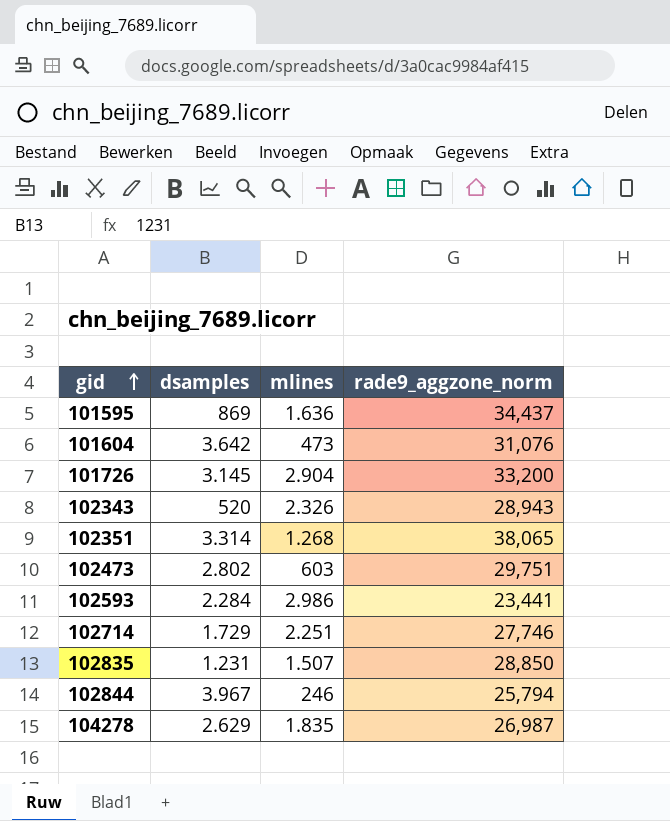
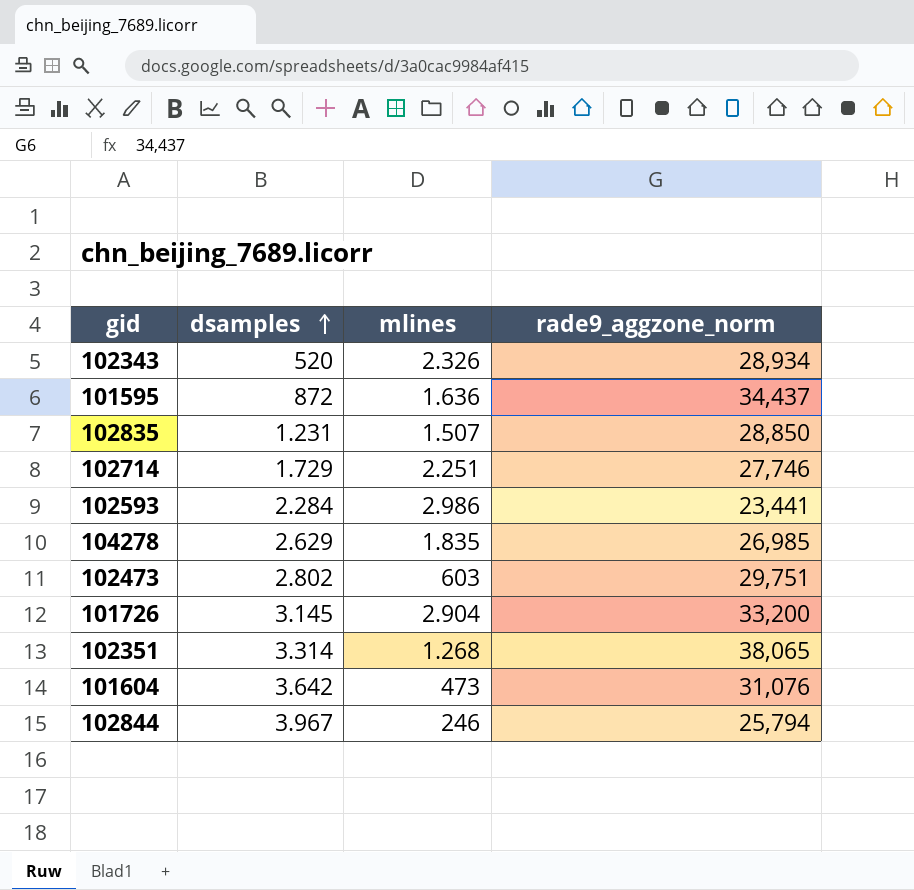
row order: gid ascending -> dsamples ascending
102343 | rade9_aggzone_norm: 28,943 -> 28,934
101595 | dsamples: 869 -> 872
104278 | rade9_aggzone_norm: 26,987 -> 26,985

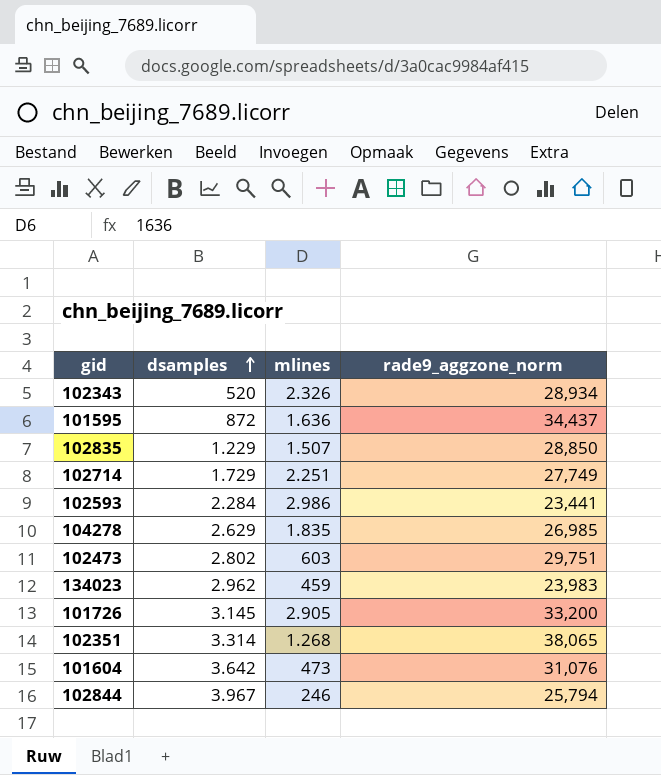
102835 | dsamples: 1.231 -> 1.229
102714 | rade9_aggzone_norm: 27,746 -> 27,749
row 134023: none -> 2.962 | 459 | 23,983
101726 | mlines: 2.904 -> 2.905

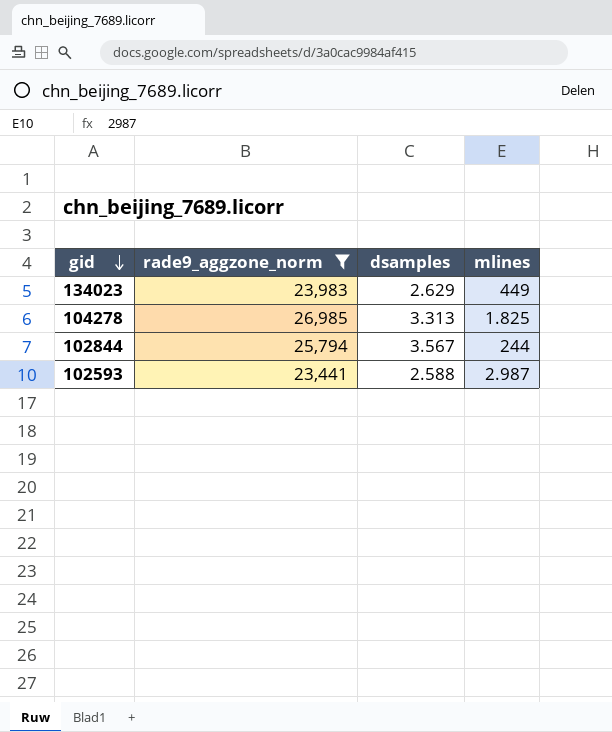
filter: none -> rade9_aggzone_norm <= 26,985
row order: dsamples ascending -> gid descending
column rade9_aggzone_norm | position: 4 -> 2
134023 | dsamples: 2.962 -> 2.629
134023 | mlines: 459 -> 449
104278 | dsamples: 2.629 -> 3.313
104278 | mlines: 1.835 -> 1.825
102844 | dsamples: 3.967 -> 3.567
102844 | mlines: 246 -> 244
102593 | dsamples: 2.284 -> 2.588
102593 | mlines: 2.986 -> 2.987

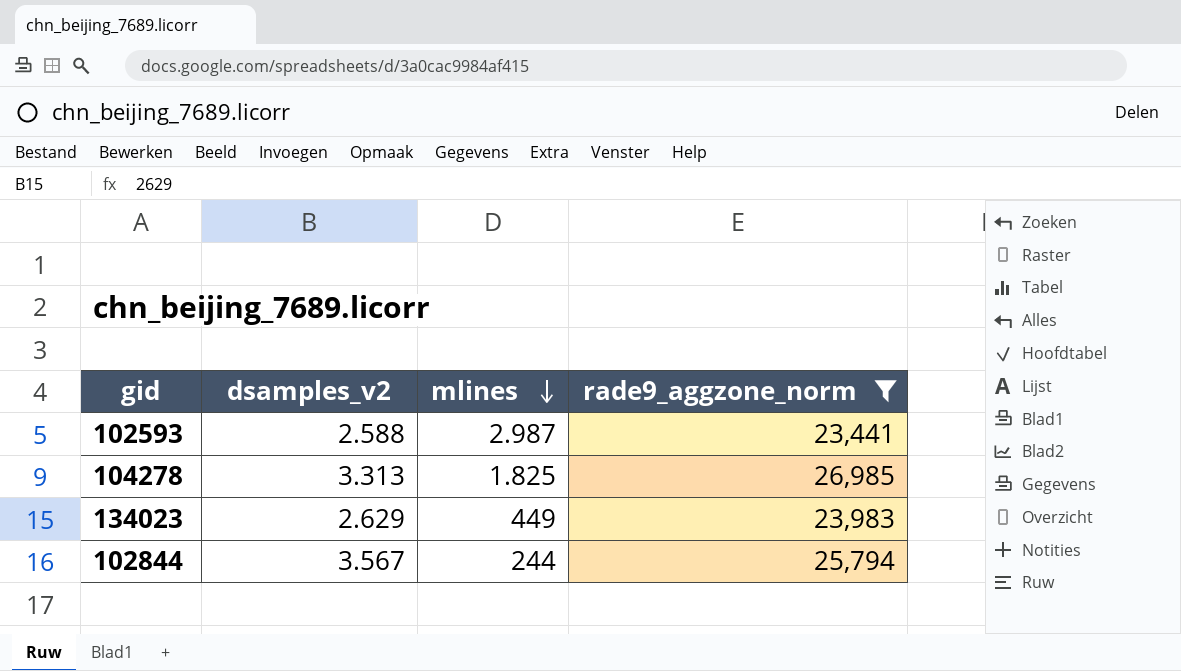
row order: gid descending -> mlines descending
column name: dsamples -> dsamples_v2
column rade9_aggzone_norm | position: 2 -> 4

